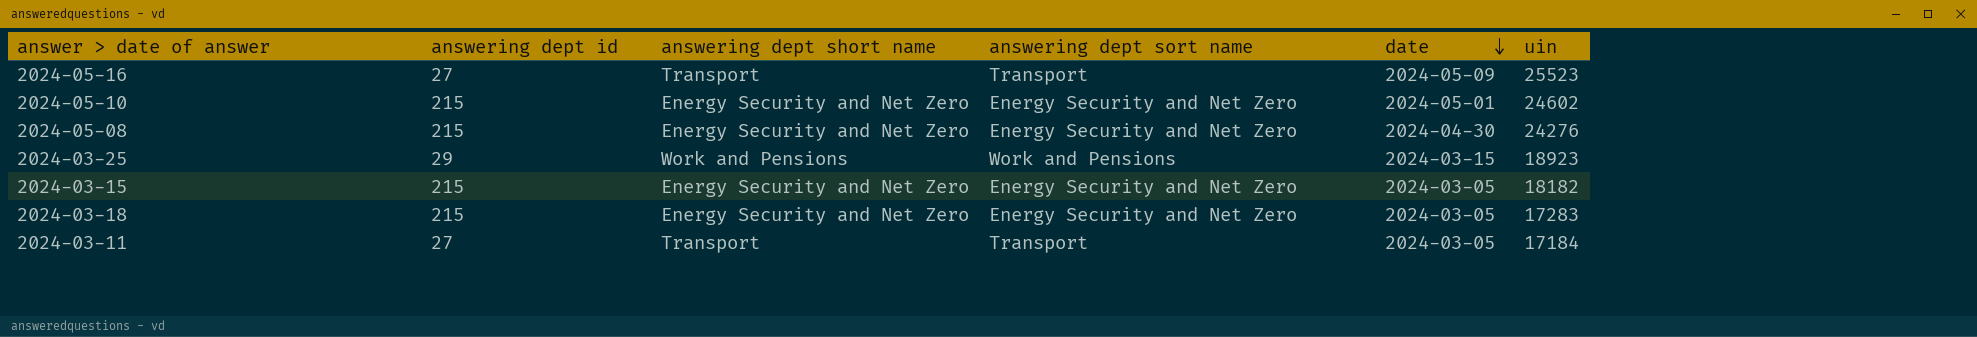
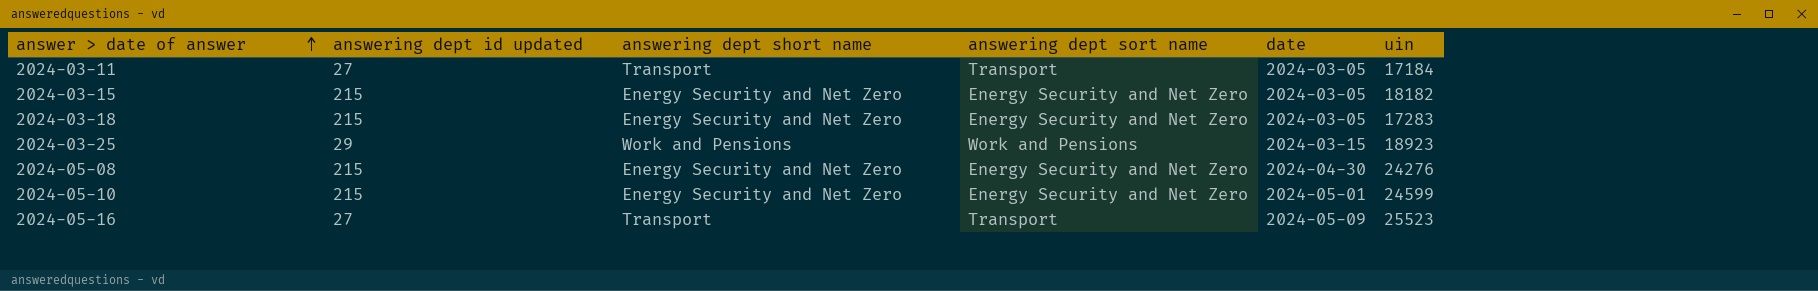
row order: date descending -> answer > date of answer ascending
column name: answering dept id -> answering dept id updated
2024-05-10 | uin: 24602 -> 24599

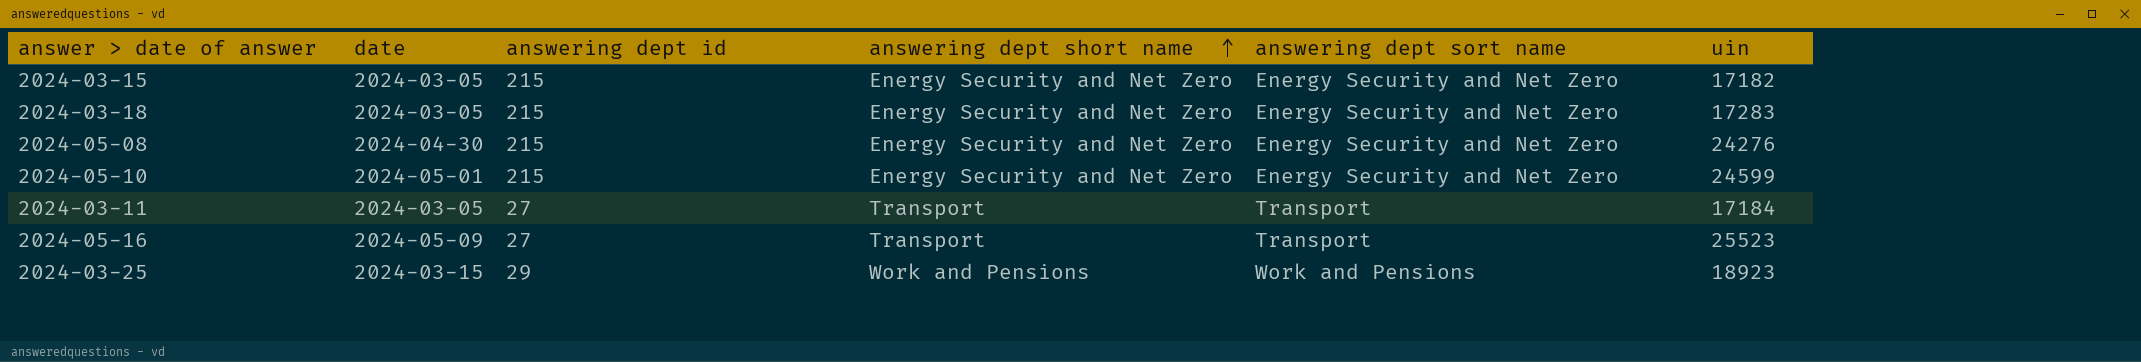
row order: answer > date of answer ascending -> answering dept short name ascending
column date | position: 5 -> 2
column name: answering dept id updated -> answering dept id
2024-03-15 | uin: 18182 -> 17182

